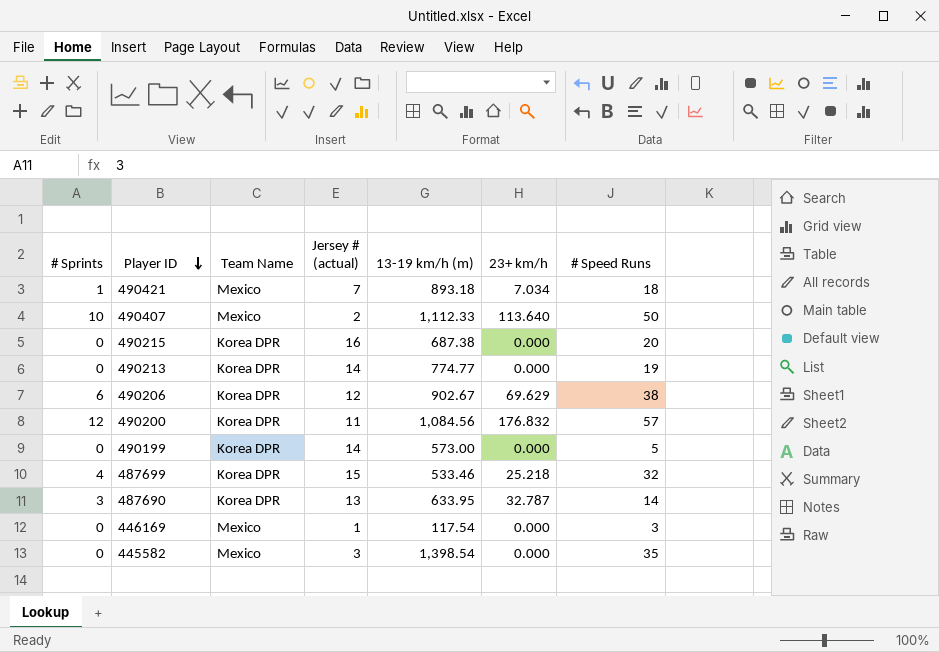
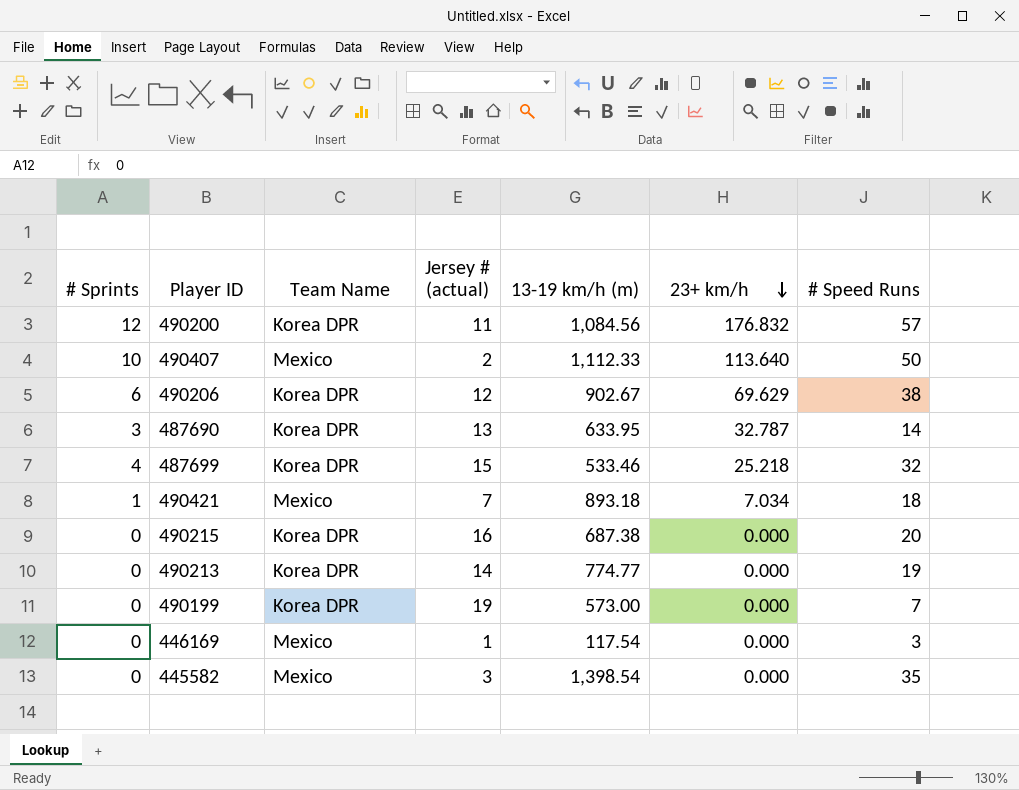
row order: Player ID descending -> 23+ km/h descending
490199 | Jersey # (actual): 14 -> 19
490199 | # Speed Runs: 5 -> 7

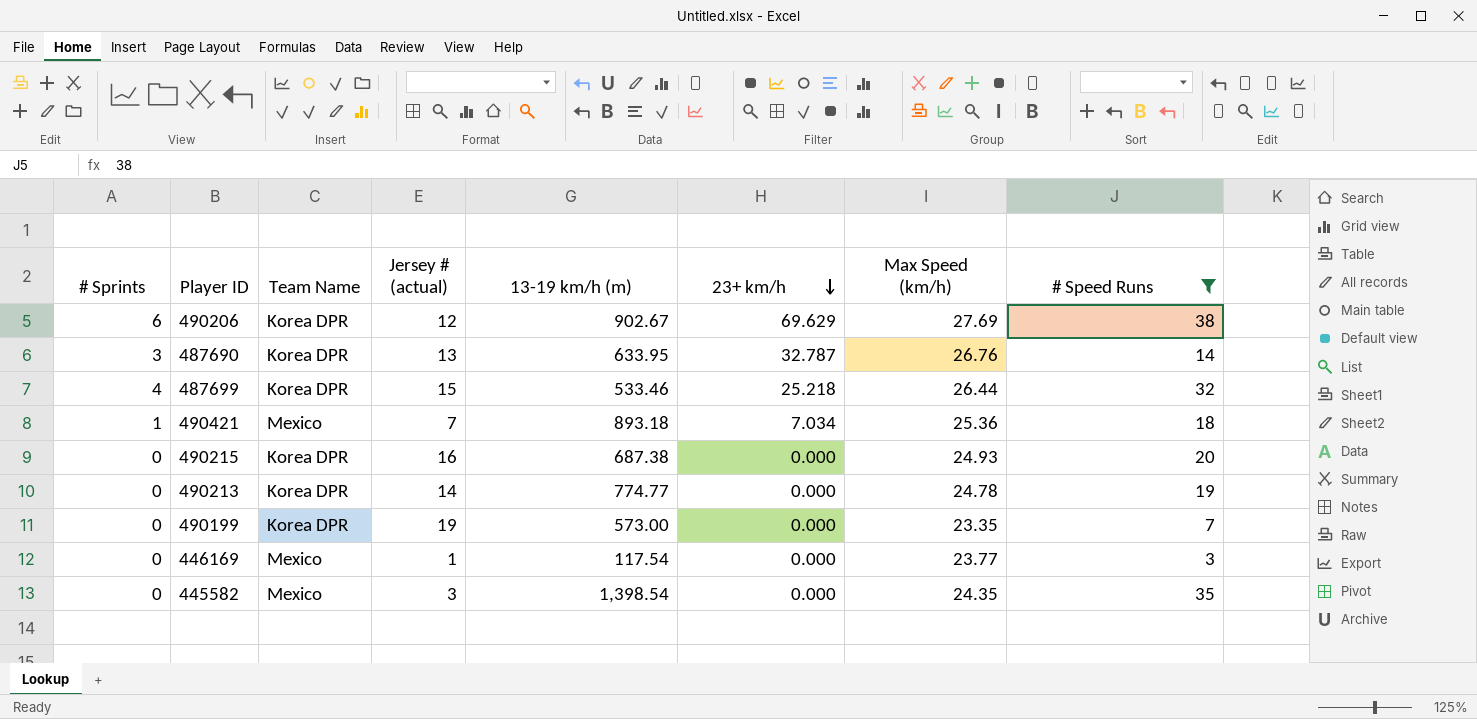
filter: none -> # Speed Runs <= 38
column Max Speed (km/h) | position: none -> 7

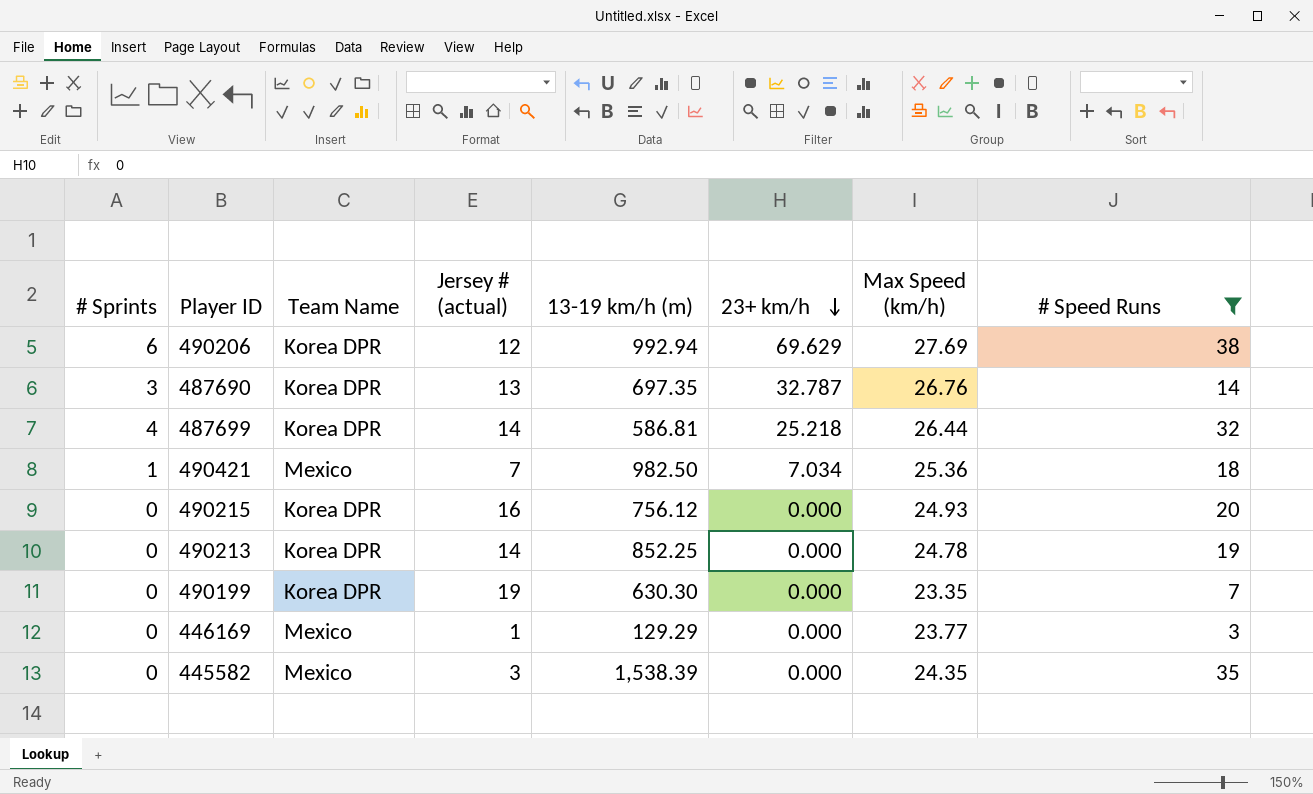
490206 | 13-19 km/h (m): 902.67 -> 992.94
487690 | 13-19 km/h (m): 633.95 -> 697.35
487699 | Jersey # (actual): 15 -> 14
487699 | 13-19 km/h (m): 533.46 -> 586.81
490421 | 13-19 km/h (m): 893.18 -> 982.50
490215 | 13-19 km/h (m): 687.38 -> 756.12
490213 | 13-19 km/h (m): 774.77 -> 852.25
490199 | 13-19 km/h (m): 573.00 -> 630.30
446169 | 13-19 km/h (m): 117.54 -> 129.29
445582 | 13-19 km/h (m): 1,398.54 -> 1,538.39

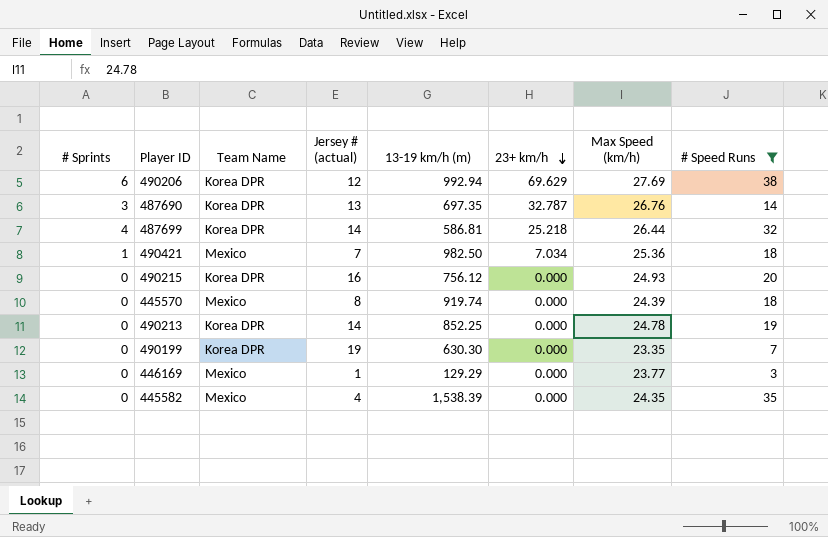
row 445570: none -> 0 | Mexico | 8 | 919.74 | 0.000 | 24.39 | 18
445582 | Jersey # (actual): 3 -> 4

